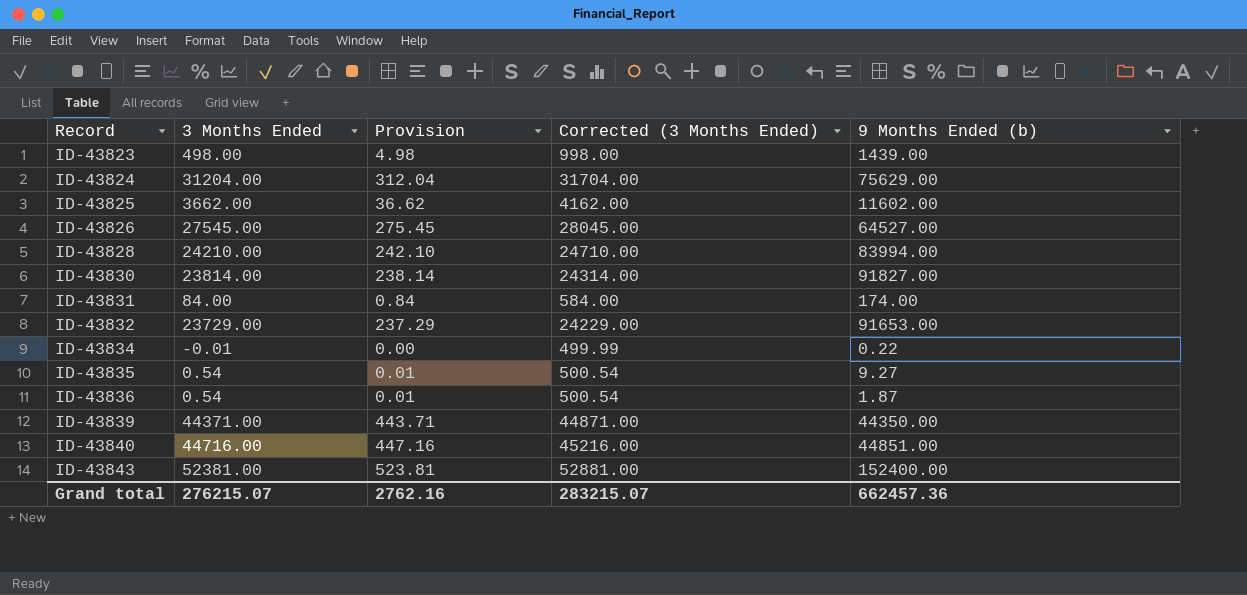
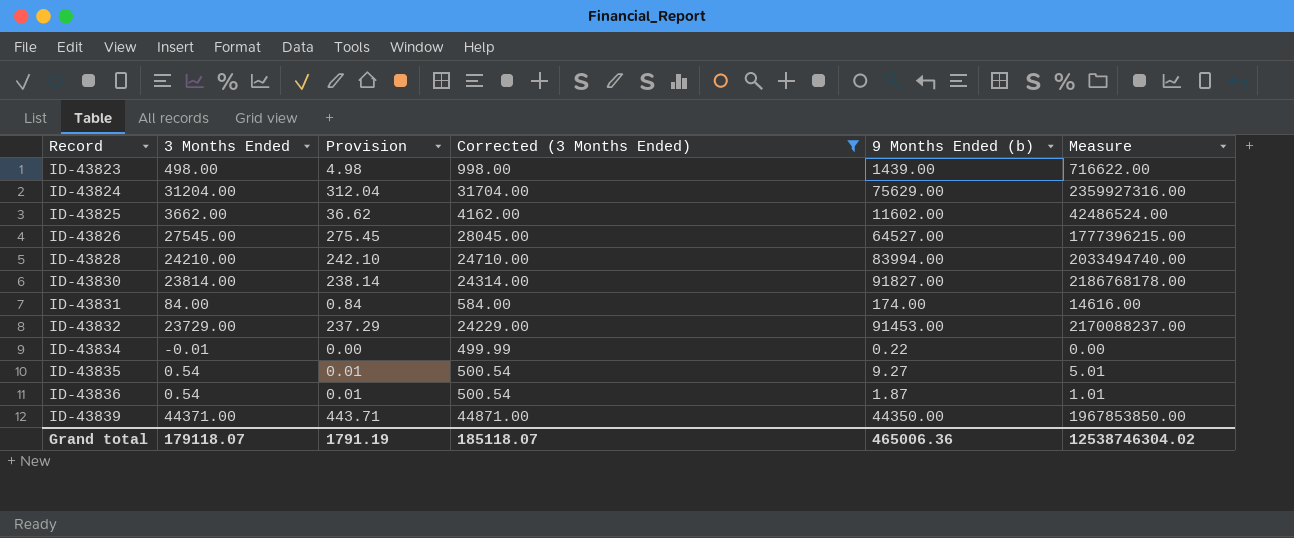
filter: none -> Corrected (3 Months Ended) <= 44871.00
column Measure | formula: none -> [3 Months Ended] * [9 Months Ended (b)]
ID-43832 | 9 Months Ended (b): 91653.00 -> 91453.00
Grand total | 3 Months Ended: 276215.07 -> 179118.07
Grand total | Provision: 2762.16 -> 1791.19
Grand total | Corrected (3 Months Ended): 283215.07 -> 185118.07
Grand total | 9 Months Ended (b): 662457.36 -> 465006.36

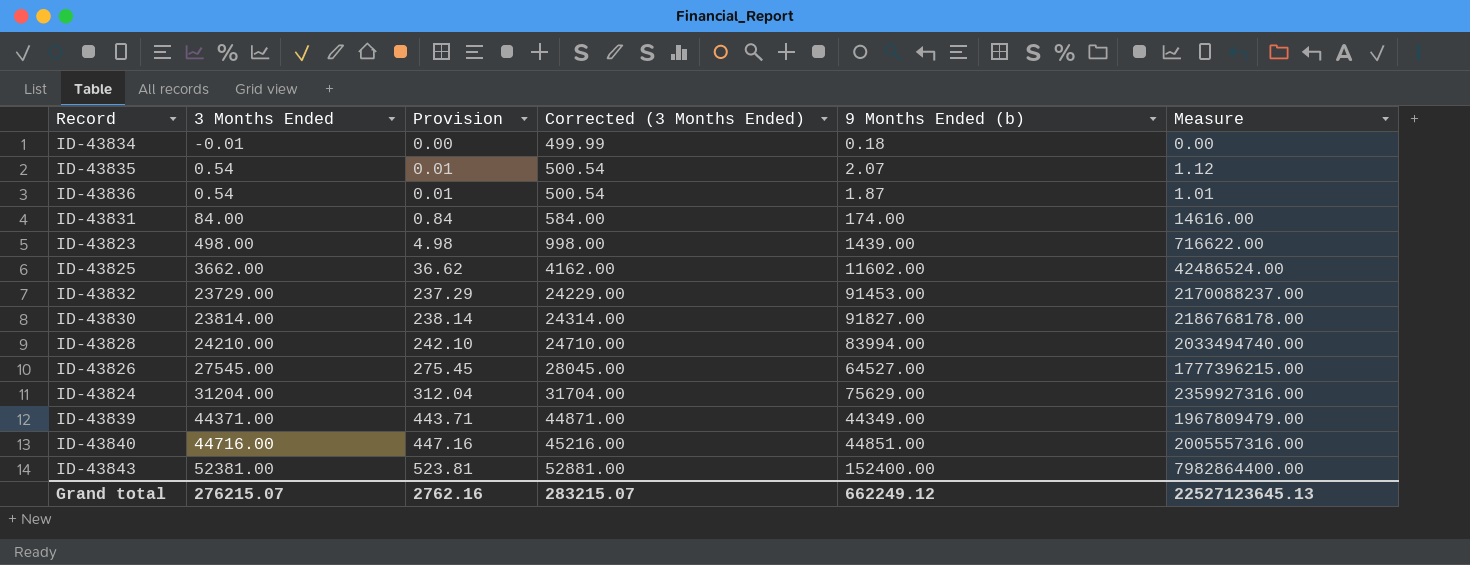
filter: Corrected (3 Months Ended) <= 44871.00 -> none
row order: Record ascending -> 3 Months Ended ascending
ID-43834 | 9 Months Ended (b): 0.22 -> 0.18
ID-43835 | 9 Months Ended (b): 9.27 -> 2.07
ID-43835 | Measure: 5.01 -> 1.12
ID-43839 | 9 Months Ended (b): 44350.00 -> 44349.00
ID-43839 | Measure: 1967853850.00 -> 1967809479.00
Grand total | 3 Months Ended: 179118.07 -> 276215.07
Grand total | Provision: 1791.19 -> 2762.16
Grand total | Corrected (3 Months Ended): 185118.07 -> 283215.07
Grand total | 9 Months Ended (b): 465006.36 -> 662249.12
Grand total | Measure: 12538746304.02 -> 22527123645.13

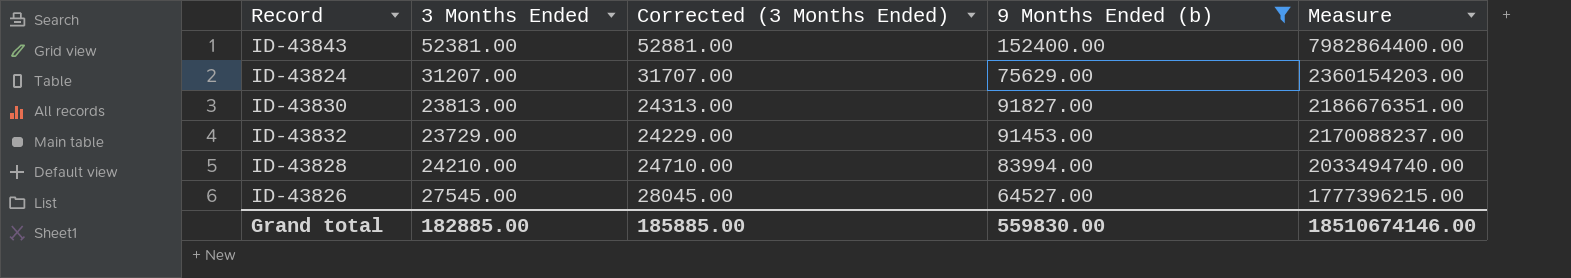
filter: none -> 9 Months Ended (b) >= 64527.00
row order: 3 Months Ended ascending -> Measure descending
column Provision | formula: [3 Months Ended] * 0.01 -> none
ID-43824 | 3 Months Ended: 31204.00 -> 31207.00
ID-43824 | Corrected (3 Months Ended): 31704.00 -> 31707.00
ID-43824 | Measure: 2359927316.00 -> 2360154203.00
ID-43830 | 3 Months Ended: 23814.00 -> 23813.00
ID-43830 | Corrected (3 Months Ended): 24314.00 -> 24313.00
ID-43830 | Measure: 2186768178.00 -> 2186676351.00
Grand total | 3 Months Ended: 276215.07 -> 182885.00
Grand total | Corrected (3 Months Ended): 283215.07 -> 185885.00
Grand total | 9 Months Ended (b): 662249.12 -> 559830.00
Grand total | Measure: 22527123645.13 -> 18510674146.00

